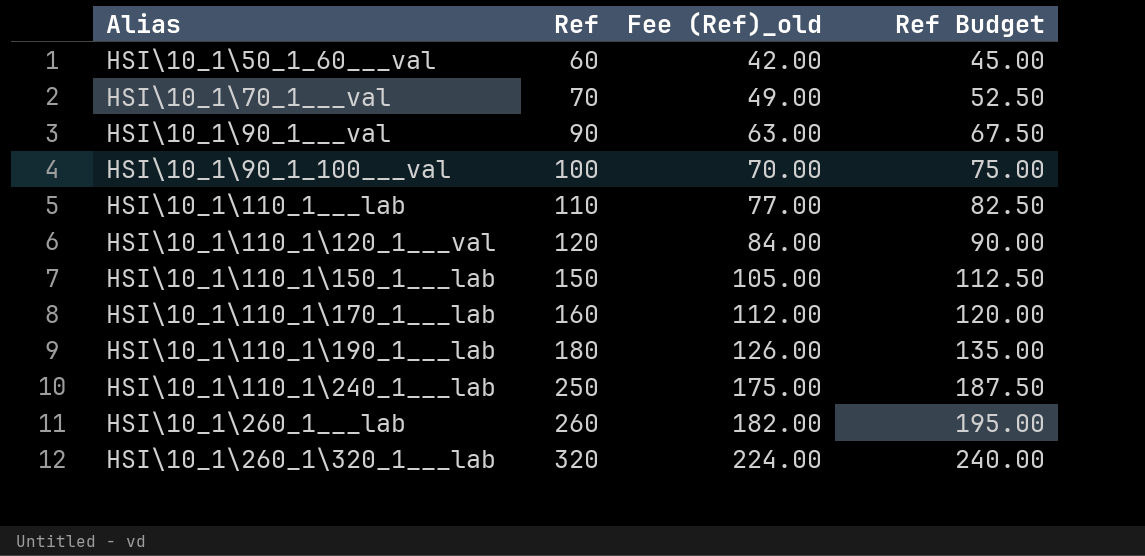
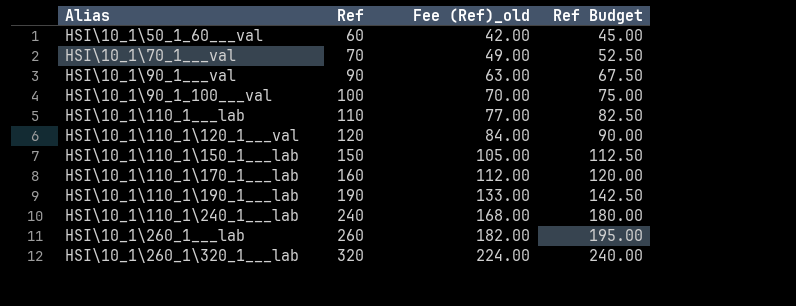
HSI\10_1\110_1\190_1___lab | Ref: 180 -> 190
HSI\10_1\110_1\190_1___lab | Fee (Ref)_old: 126.00 -> 133.00
HSI\10_1\110_1\190_1___lab | Ref Budget: 135.00 -> 142.50
HSI\10_1\110_1\240_1___lab | Ref: 250 -> 240
HSI\10_1\110_1\240_1___lab | Fee (Ref)_old: 175.00 -> 168.00
HSI\10_1\110_1\240_1___lab | Ref Budget: 187.50 -> 180.00

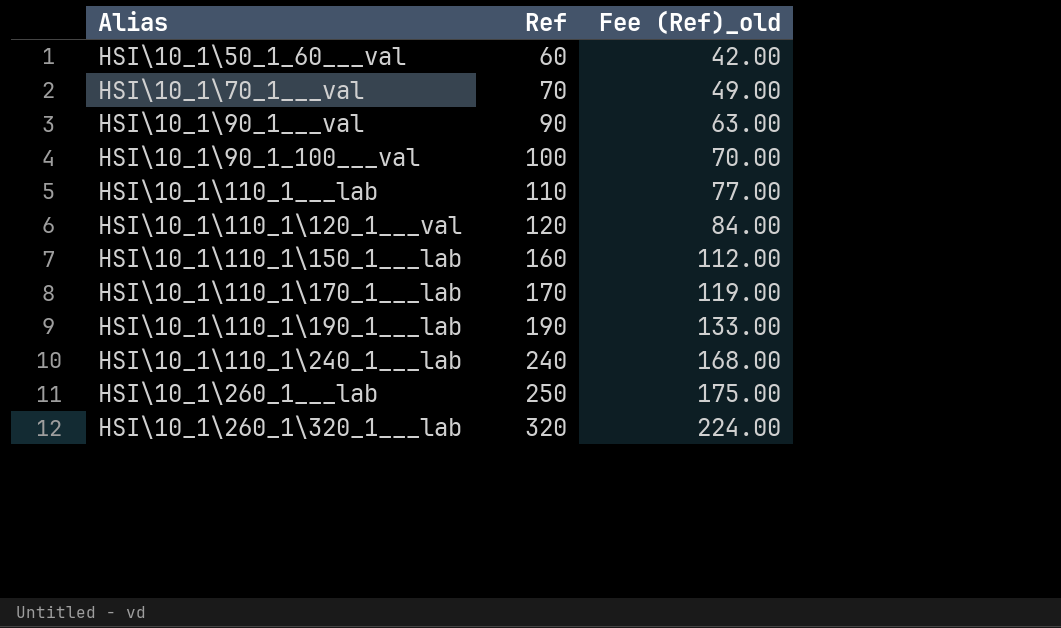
column Ref Budget | formula: [Ref] * 0.75 -> none
HSI\10_1\110_1\150_1___lab | Ref: 150 -> 160
HSI\10_1\110_1\150_1___lab | Fee (Ref)_old: 105.00 -> 112.00
HSI\10_1\110_1\170_1___lab | Ref: 160 -> 170
HSI\10_1\110_1\170_1___lab | Fee (Ref)_old: 112.00 -> 119.00
HSI\10_1\260_1___lab | Ref: 260 -> 250
HSI\10_1\260_1___lab | Fee (Ref)_old: 182.00 -> 175.00

